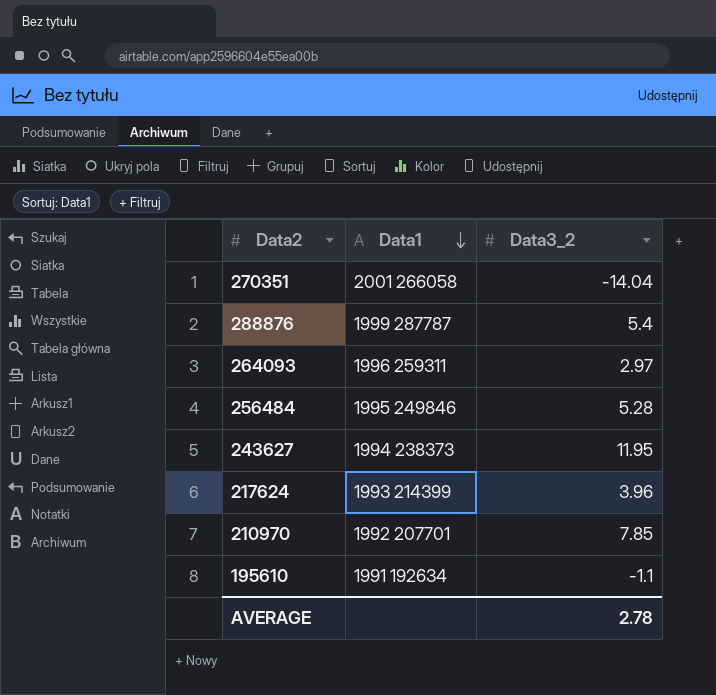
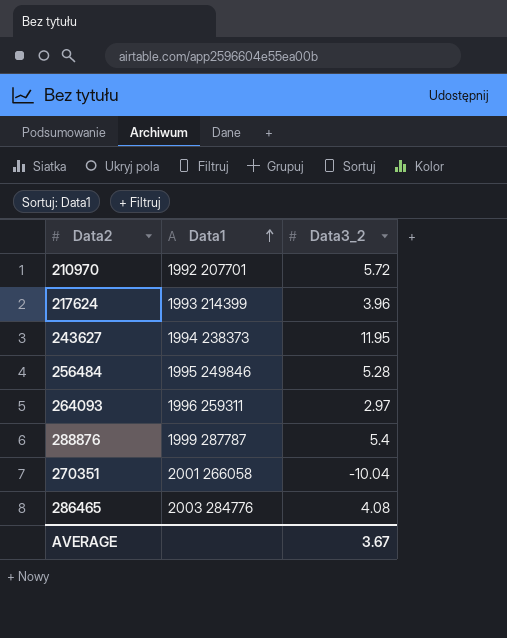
row order: Data1 descending -> Data1 ascending
row 195610: 1991 192634 | -1.1 -> none
210970 | Data3_2: 7.85 -> 5.72
270351 | Data3_2: -14.04 -> -10.04
row 286465: none -> 2003 284776 | 4.08
AVERAGE | Data3_2: 2.78 -> 3.67

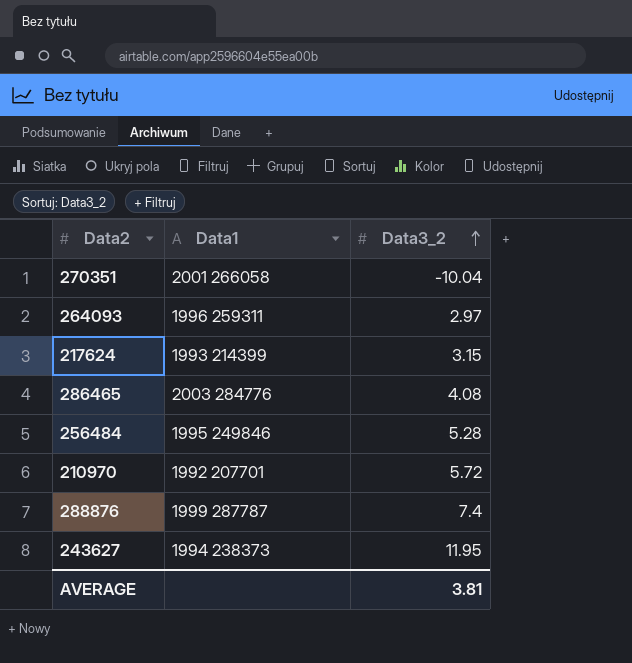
row order: Data1 ascending -> Data3_2 ascending
217624 | Data3_2: 3.96 -> 3.15
288876 | Data3_2: 5.4 -> 7.4
AVERAGE | Data3_2: 3.67 -> 3.81

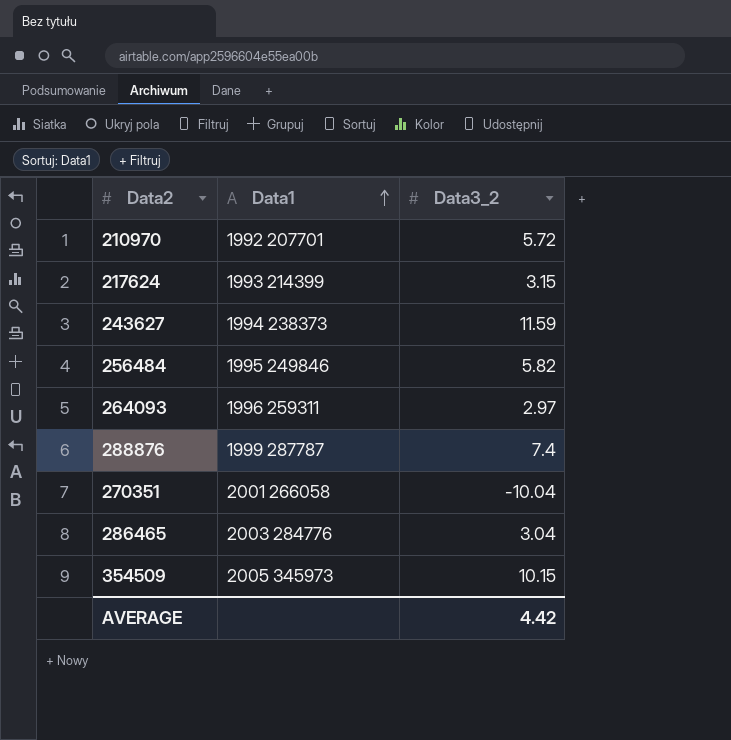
row order: Data3_2 ascending -> Data1 ascending
243627 | Data3_2: 11.95 -> 11.59
256484 | Data3_2: 5.28 -> 5.82
286465 | Data3_2: 4.08 -> 3.04
row 354509: none -> 2005 345973 | 10.15
AVERAGE | Data3_2: 3.81 -> 4.42

